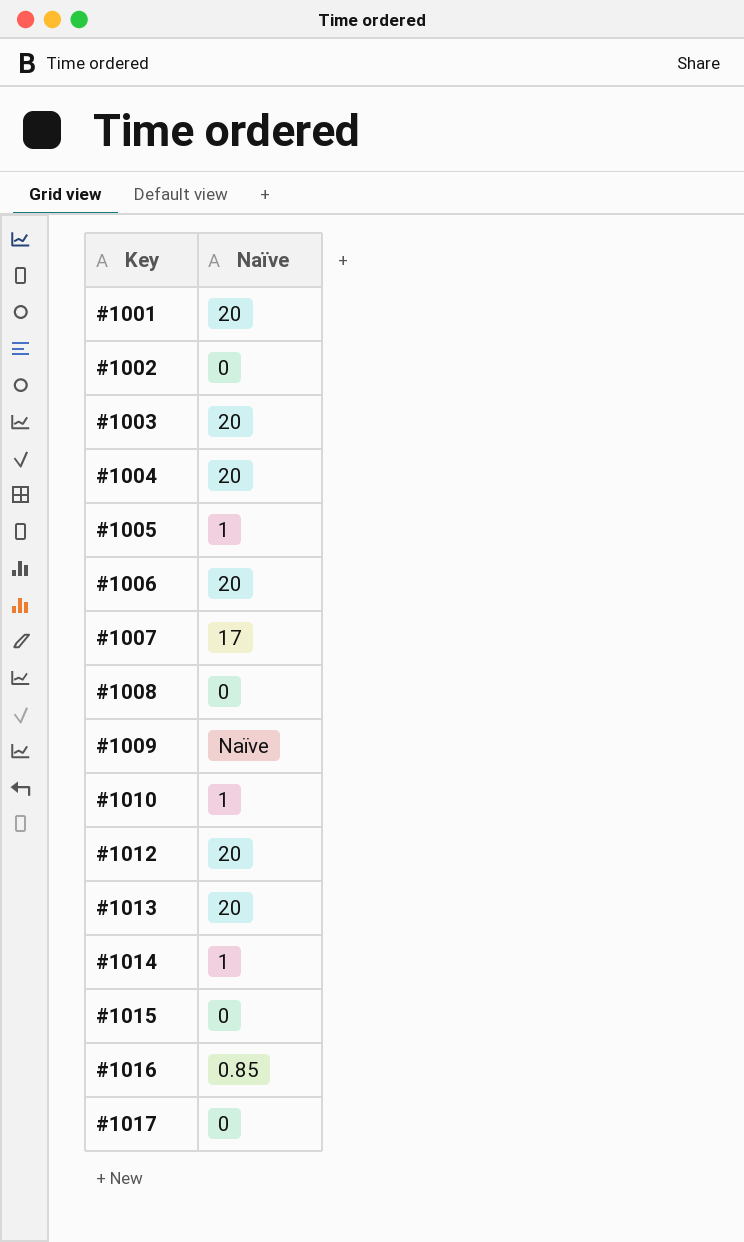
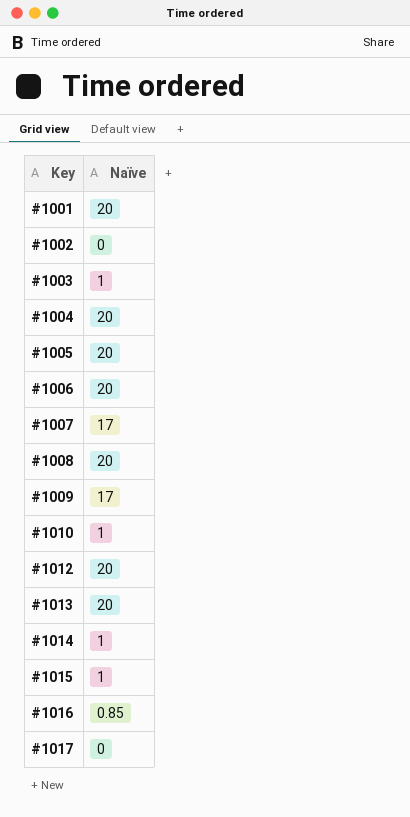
#1003 | Naïve: 20 -> 1
#1005 | Naïve: 1 -> 20
#1008 | Naïve: 0 -> 20
#1009 | Naïve: Naïve -> 17
#1015 | Naïve: 0 -> 1

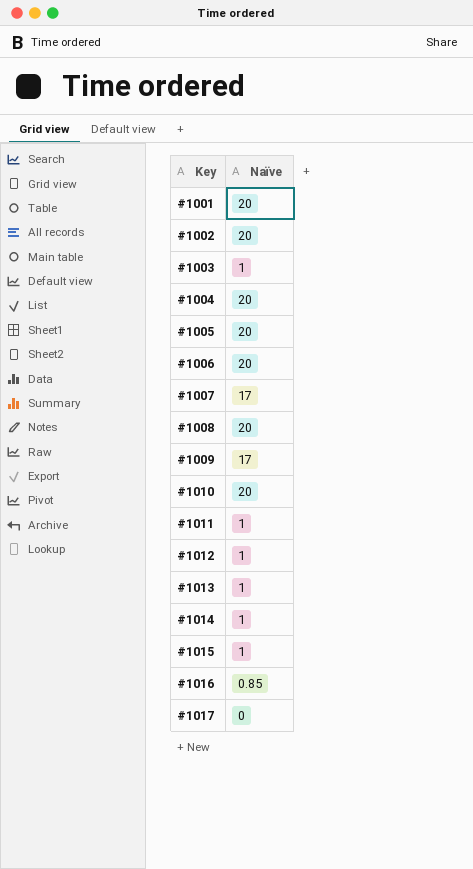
#1002 | Naïve: 0 -> 20
#1010 | Naïve: 1 -> 20
row #1011: none -> 1
#1012 | Naïve: 20 -> 1
#1013 | Naïve: 20 -> 1

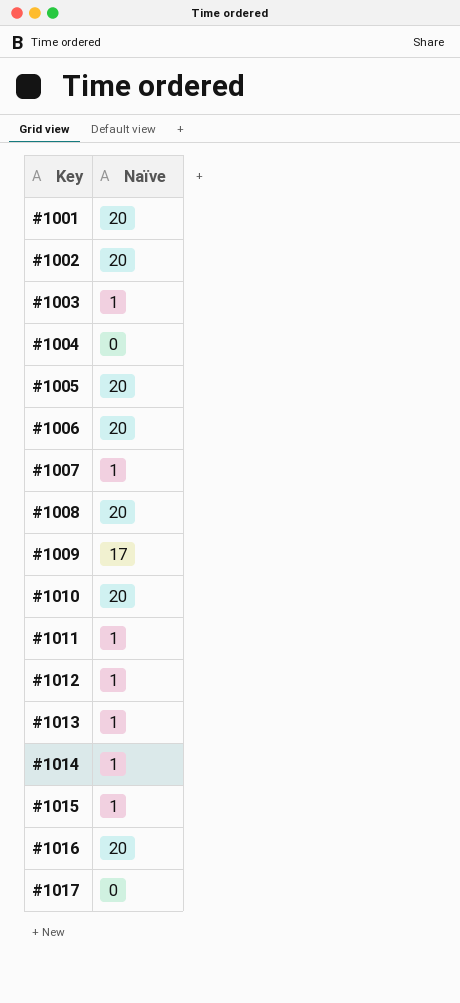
#1004 | Naïve: 20 -> 0
#1007 | Naïve: 17 -> 1
#1016 | Naïve: 0.85 -> 20

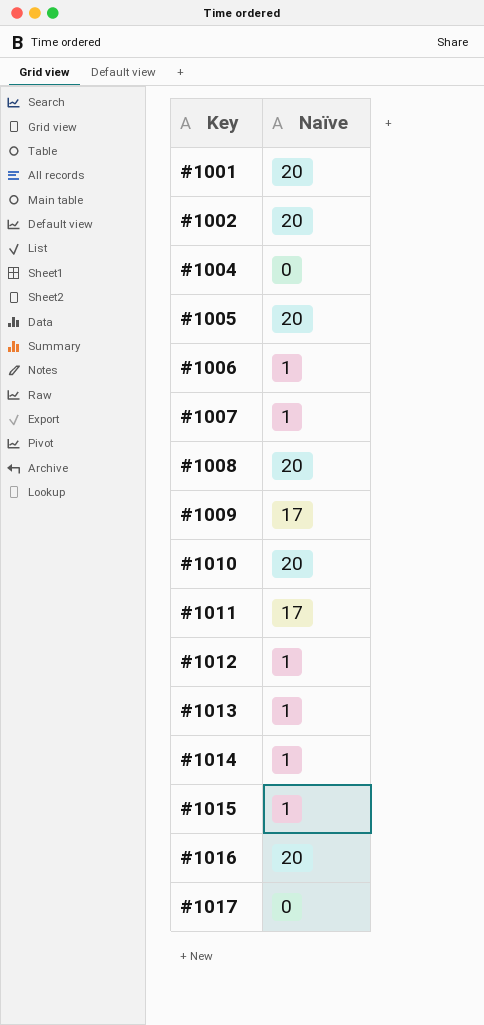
row #1003: 1 -> none
#1006 | Naïve: 20 -> 1
#1011 | Naïve: 1 -> 17

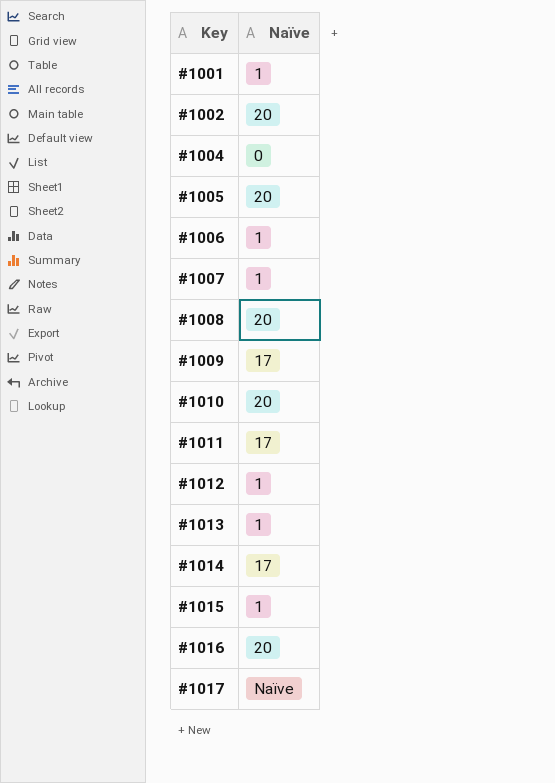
#1001 | Naïve: 20 -> 1
#1014 | Naïve: 1 -> 17
#1017 | Naïve: 0 -> Naïve

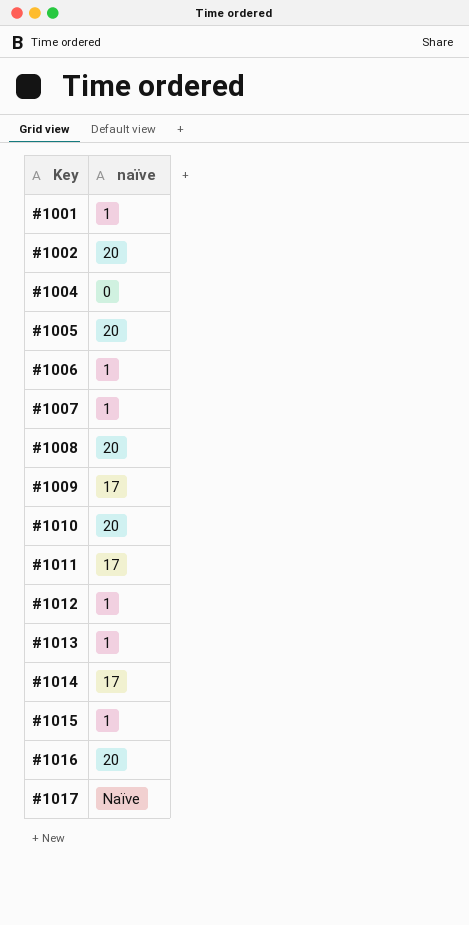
column name: Naïve -> naïve

